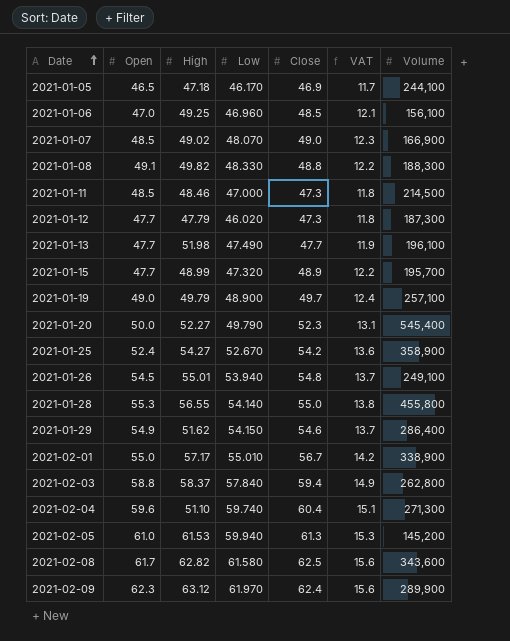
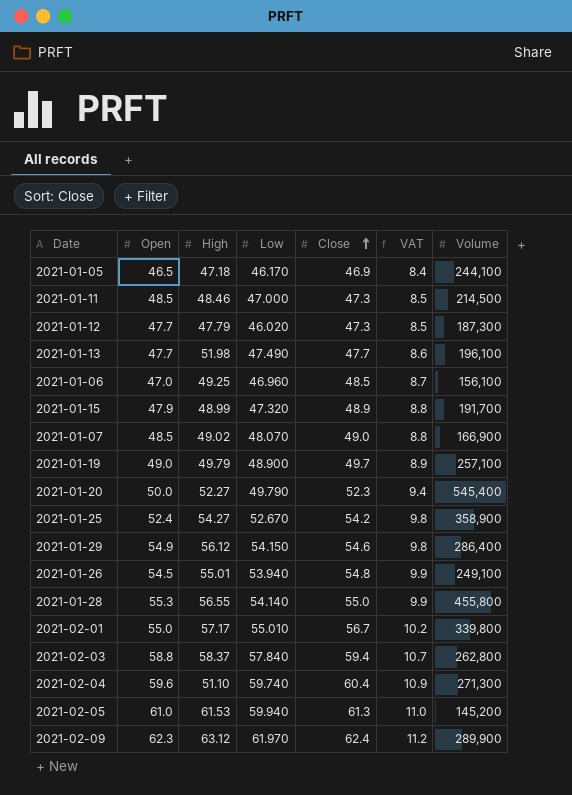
row order: Date ascending -> Close ascending
column VAT | formula: [Close] * 0.25 -> [Close] * 0.18
row 2021-01-08: 49.1 | 49.82 | 48.330 | 48.8 | 12.2 | 188,300 -> none
row 2021-02-08: 61.7 | 62.82 | 61.580 | 62.5 | 15.6 | 343,600 -> none
2021-01-15 | Open: 47.7 -> 47.9
2021-01-15 | Volume: 195,700 -> 191,700
2021-01-29 | High: 51.62 -> 56.12
2021-02-01 | Volume: 338,900 -> 339,800

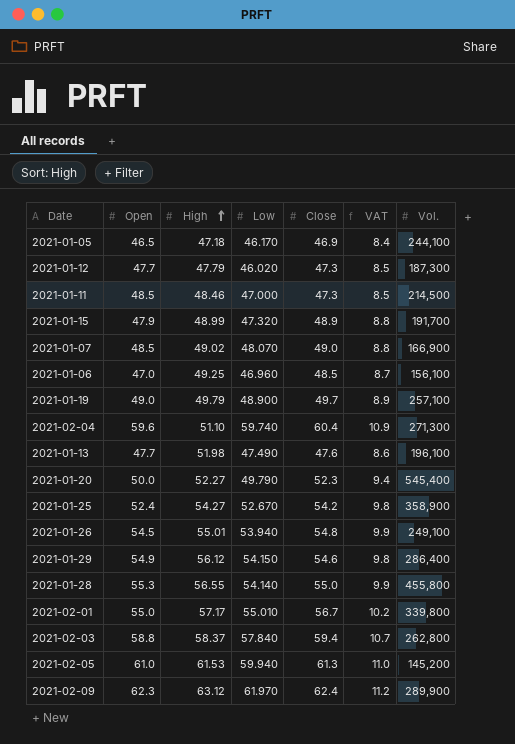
row order: Close ascending -> High ascending
column name: Volume -> Vol.
2021-01-13 | Close: 47.7 -> 47.6

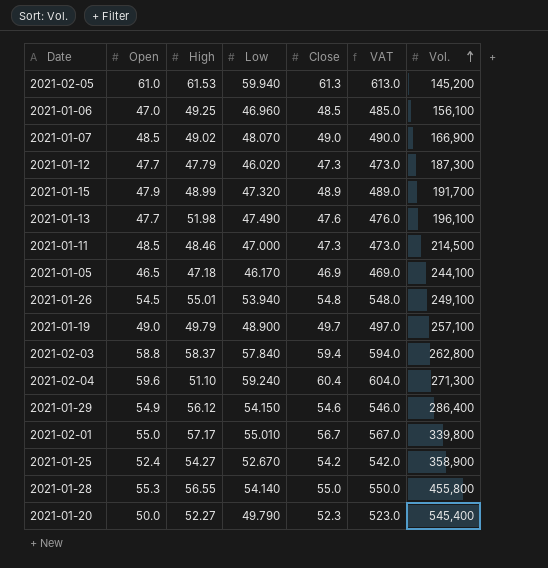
row order: High ascending -> Vol. ascending
column VAT | formula: [Close] * 0.18 -> [Close] * 10
row 2021-02-09: 62.3 | 63.12 | 61.970 | 62.4 | 11.2 | 289,900 -> none
2021-02-04 | Low: 59.740 -> 59.240

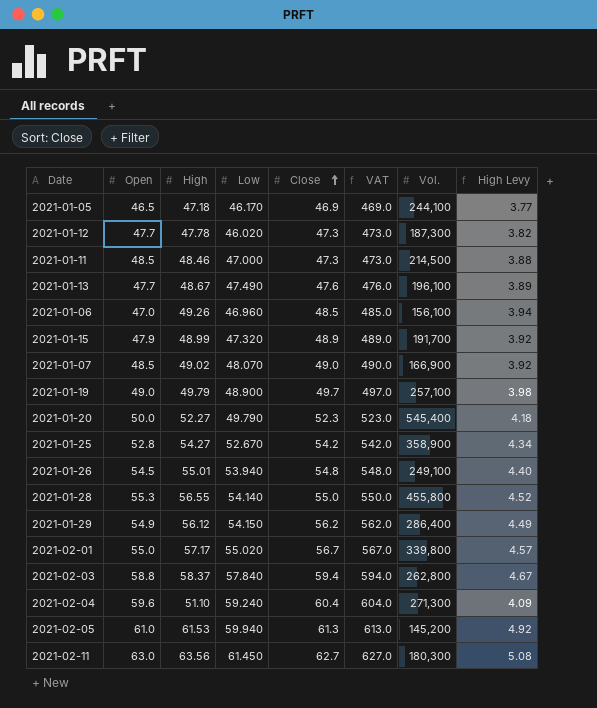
row order: Vol. ascending -> Close ascending
column High Levy | formula: none -> [High] * 0.08
2021-01-12 | High: 47.79 -> 47.78
2021-01-13 | High: 51.98 -> 48.67
2021-01-06 | High: 49.25 -> 49.26
2021-01-25 | Open: 52.4 -> 52.8
2021-01-29 | Close: 54.6 -> 56.2
2021-01-29 | VAT: 546.0 -> 562.0
2021-02-01 | Low: 55.010 -> 55.020
row 2021-02-11: none -> 63.0 | 63.56 | 61.450 | 62.7 | 627.0 | 180,300 | 5.08

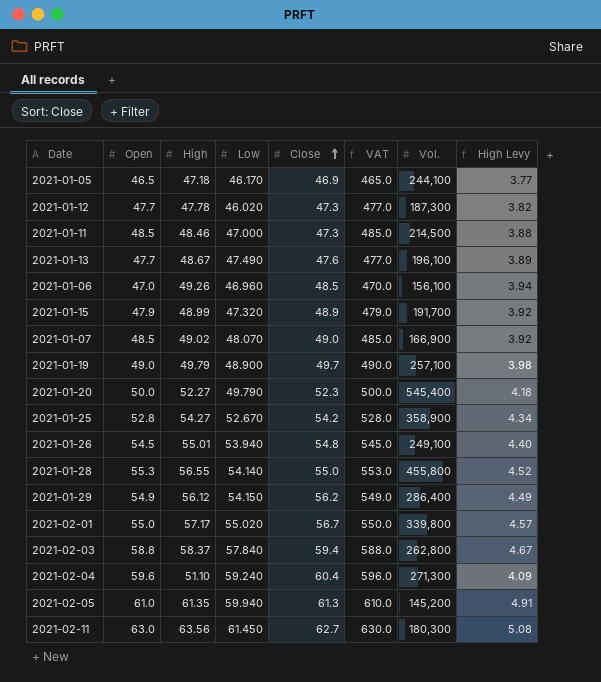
column VAT | formula: [Close] * 10 -> [Open] * 10
2021-02-05 | High: 61.53 -> 61.35
2021-02-05 | High Levy: 4.92 -> 4.91

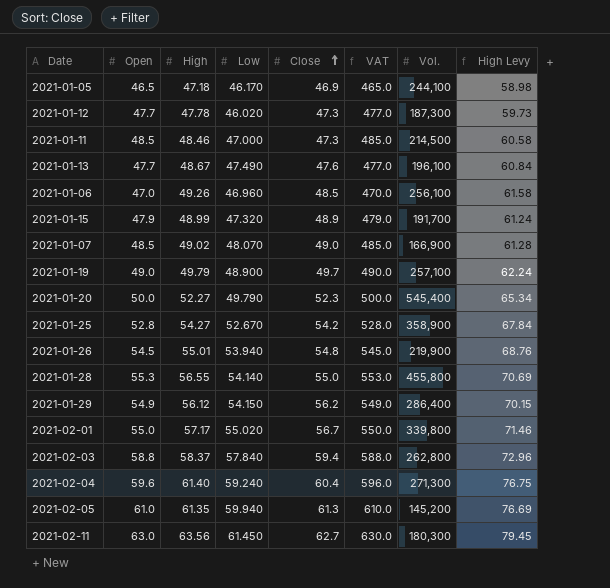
column High Levy | formula: [High] * 0.08 -> [High] * 1.25
2021-01-06 | Vol.: 156,100 -> 256,100
2021-01-26 | Vol.: 249,100 -> 219,900
2021-02-04 | High: 51.10 -> 61.40

